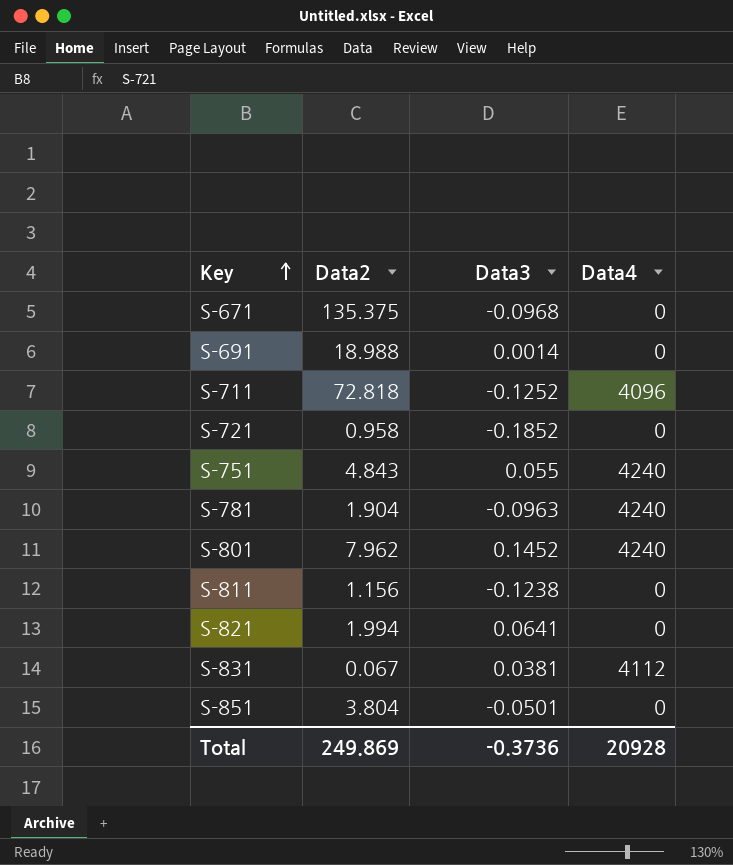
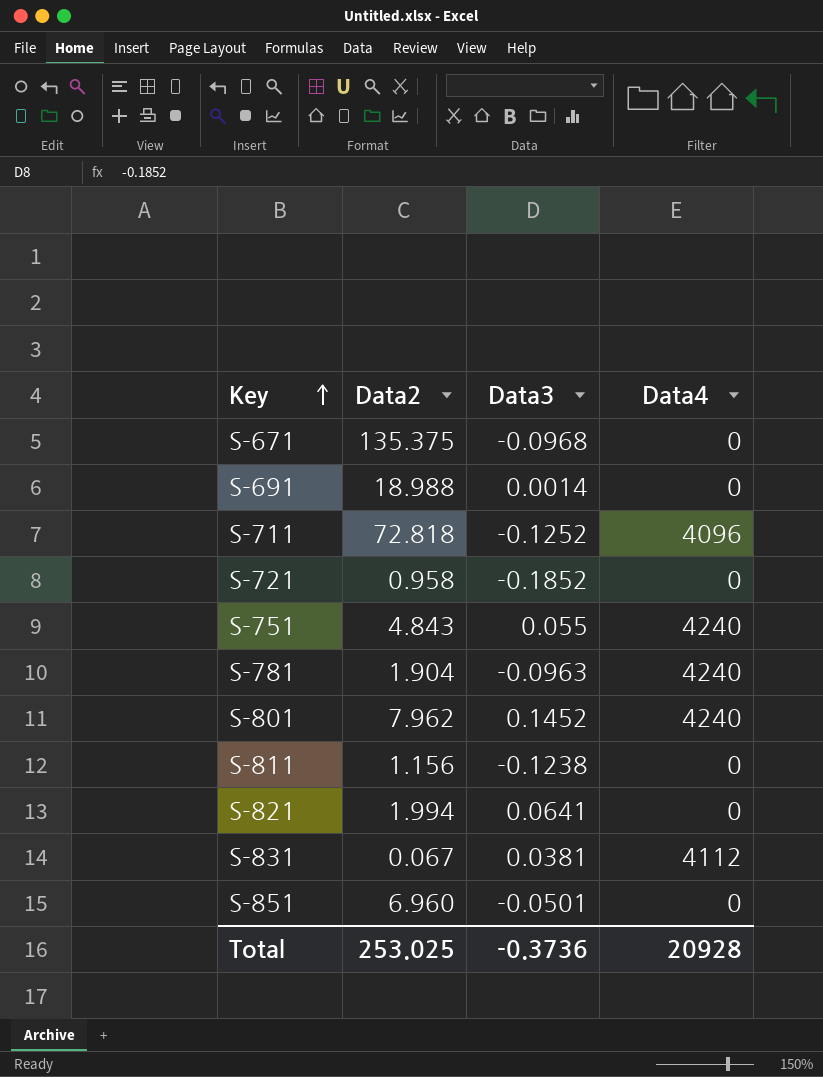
S-851 | Data2: 3.804 -> 6.960
Total | Data2: 249.869 -> 253.025

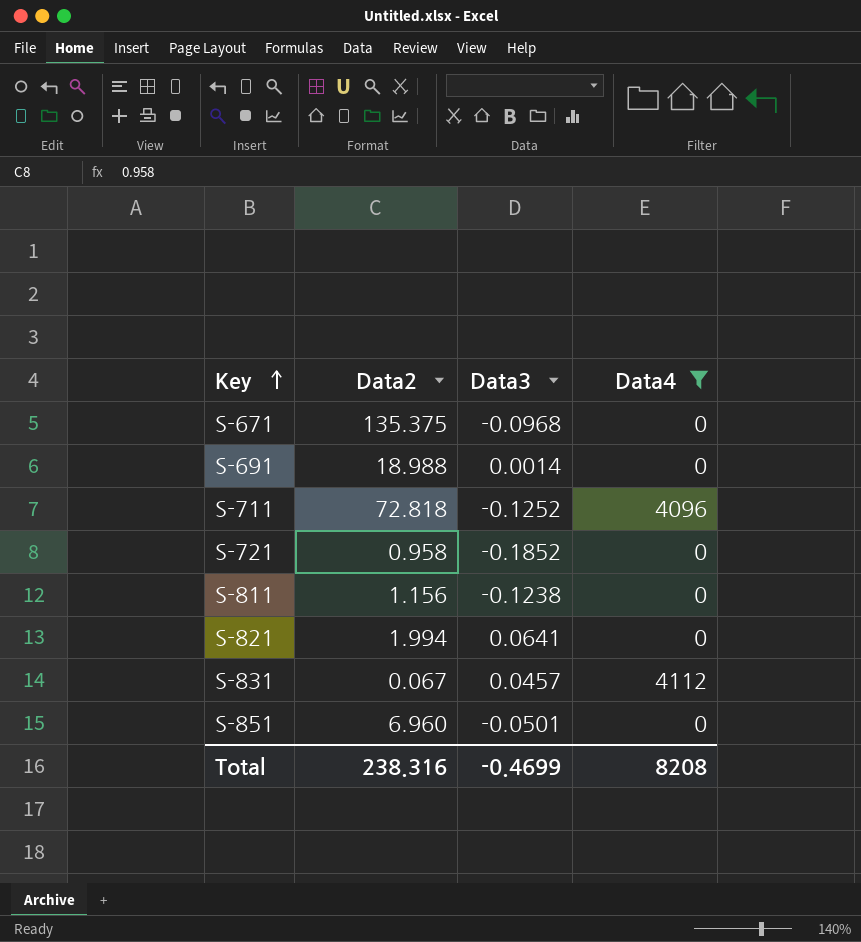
filter: none -> Data4 != 4240
S-831 | Data3: 0.0381 -> 0.0457
Total | Data2: 253.025 -> 238.316
Total | Data3: -0.3736 -> -0.4699
Total | Data4: 20928 -> 8208

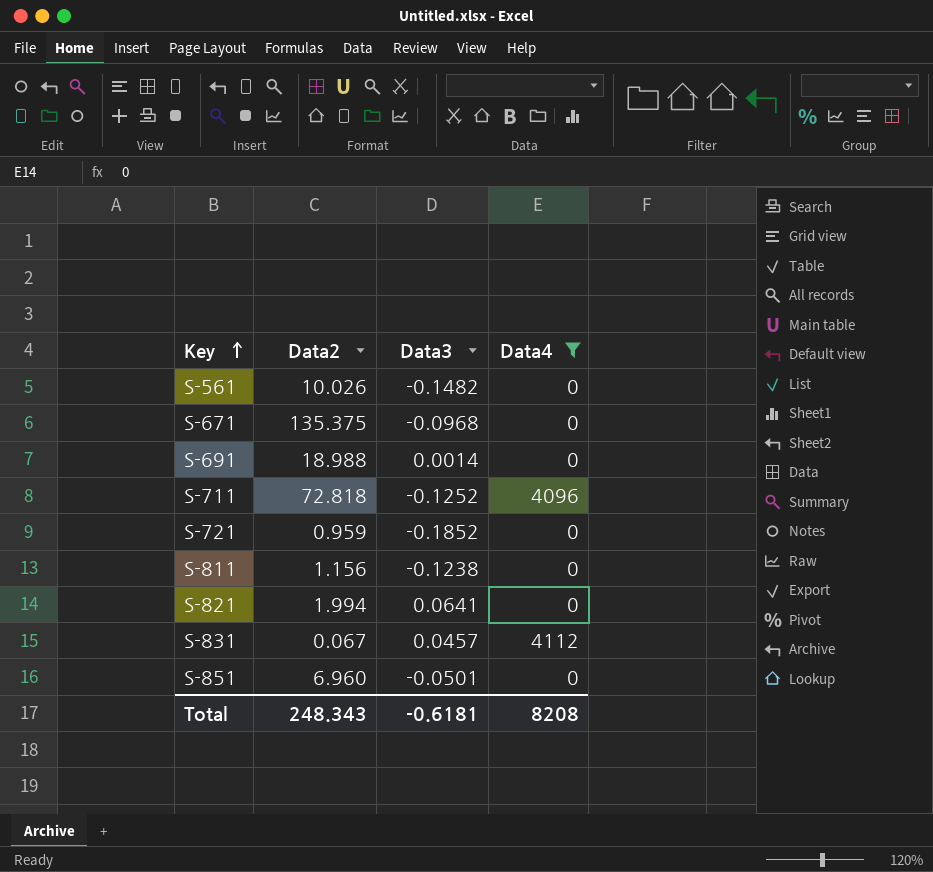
row S-561: none -> 10.026 | -0.1482 | 0
S-721 | Data2: 0.958 -> 0.959
Total | Data2: 238.316 -> 248.343
Total | Data3: -0.4699 -> -0.6181

